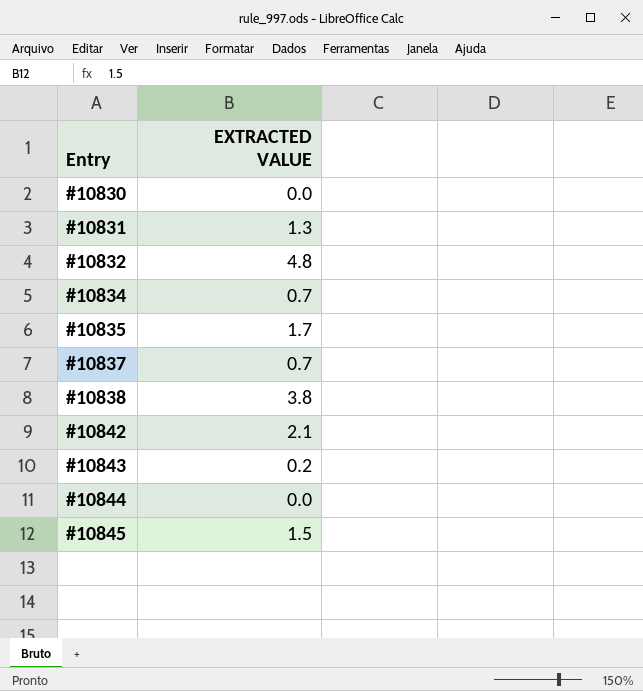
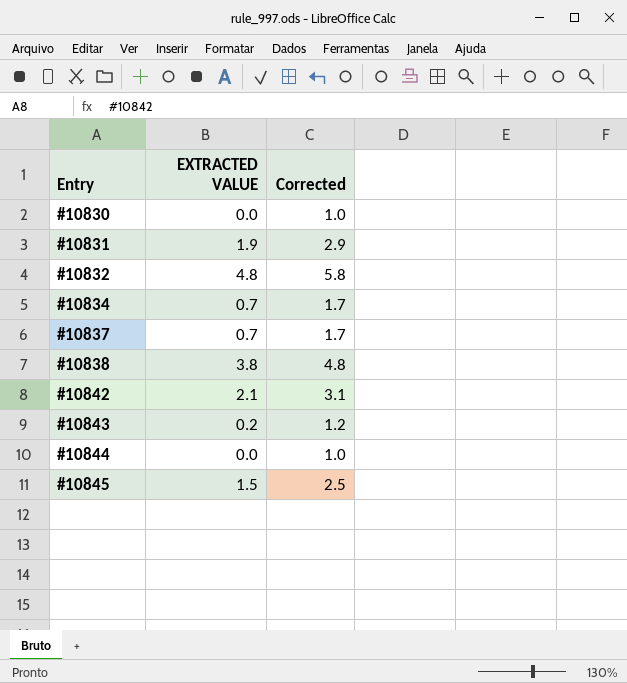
column Corrected | formula: none -> [EXTRACTED VALUE] + 1
row #10835: 1.7 -> none
#10831 | EXTRACTED VALUE: 1.3 -> 1.9

